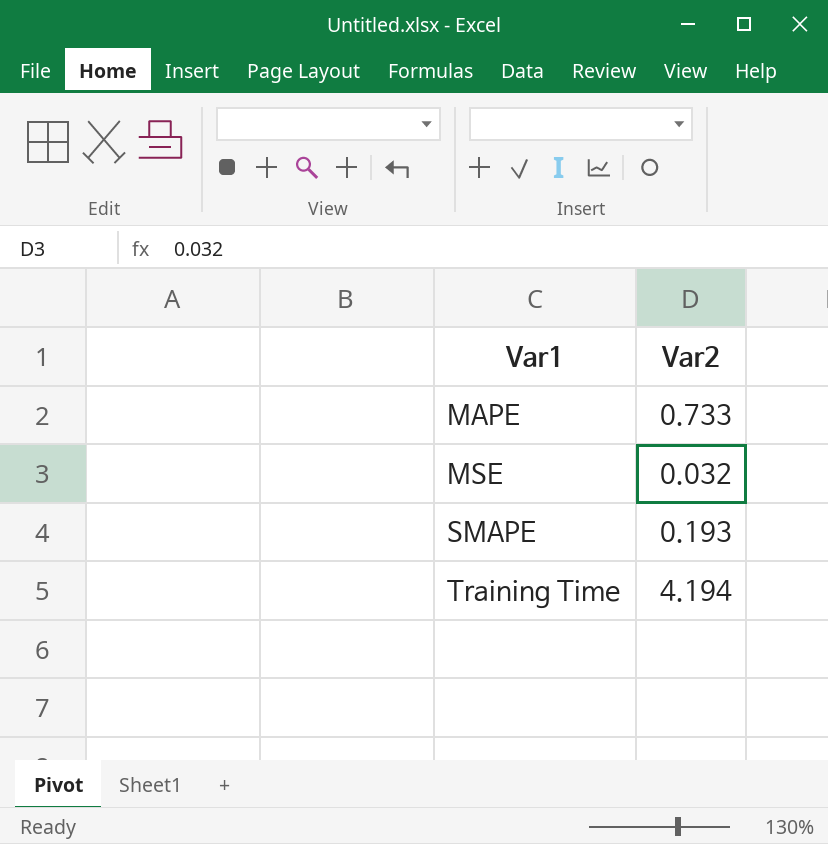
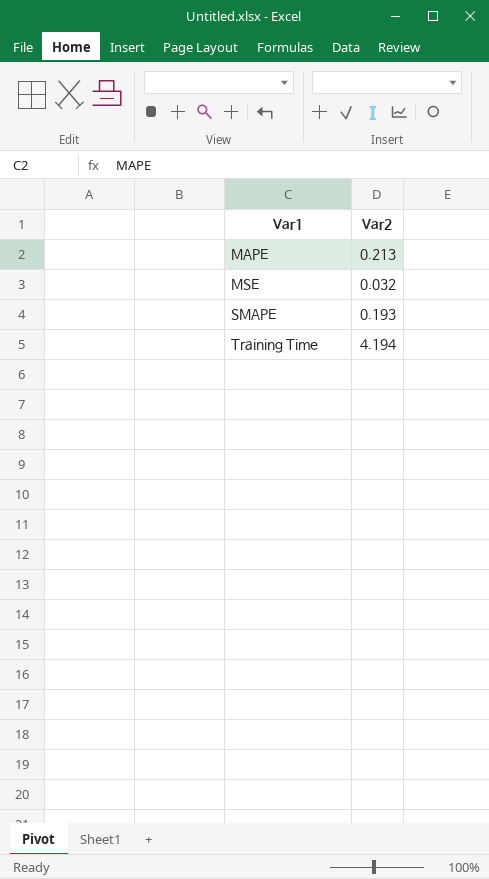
MAPE | Var2: 0.733 -> 0.213

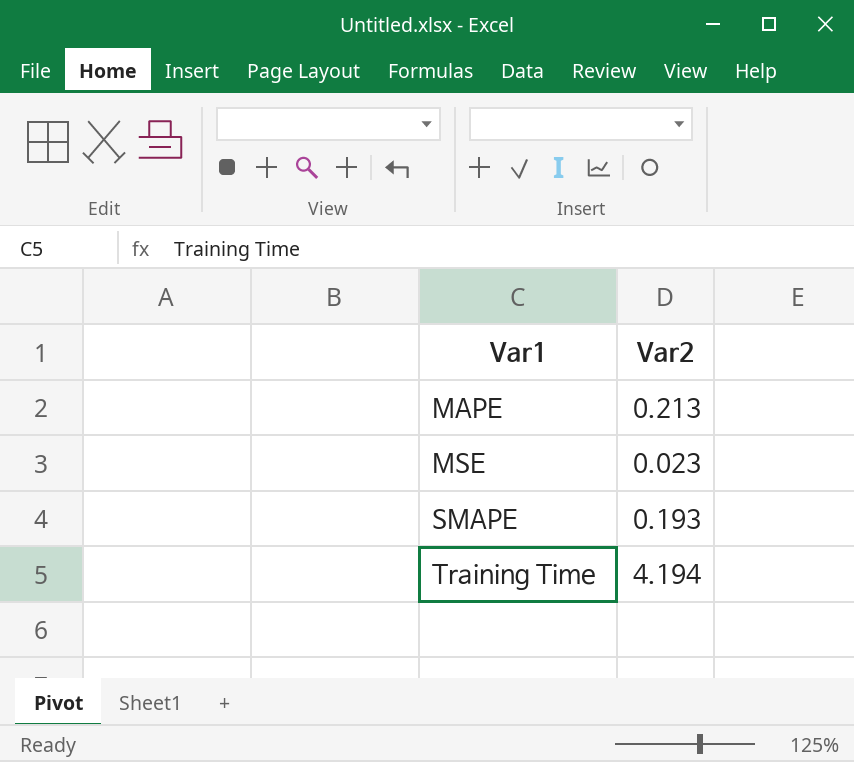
MSE | Var2: 0.032 -> 0.023

